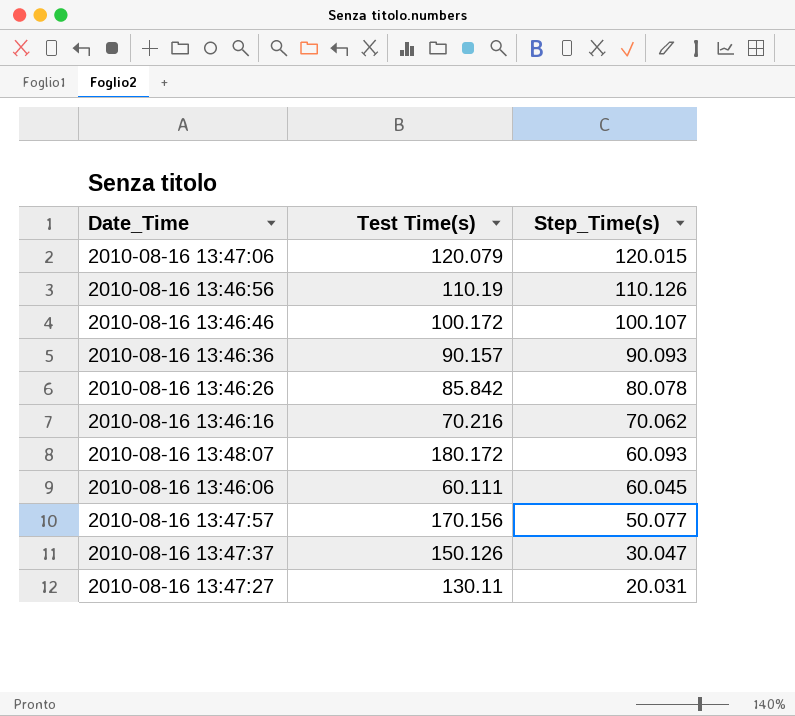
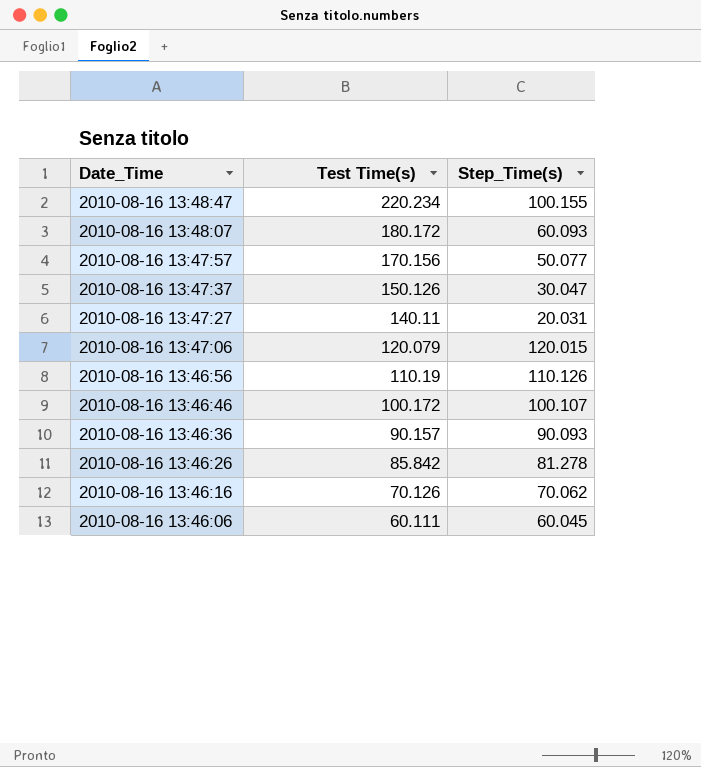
row order: Step_Time(s) descending -> Date_Time descending
row 2010-08-16 13:48:47: none -> 220.234 | 100.155
2010-08-16 13:47:27 | Test Time(s): 130.11 -> 140.11
2010-08-16 13:46:26 | Step_Time(s): 80.078 -> 81.278
2010-08-16 13:46:16 | Test Time(s): 70.216 -> 70.126

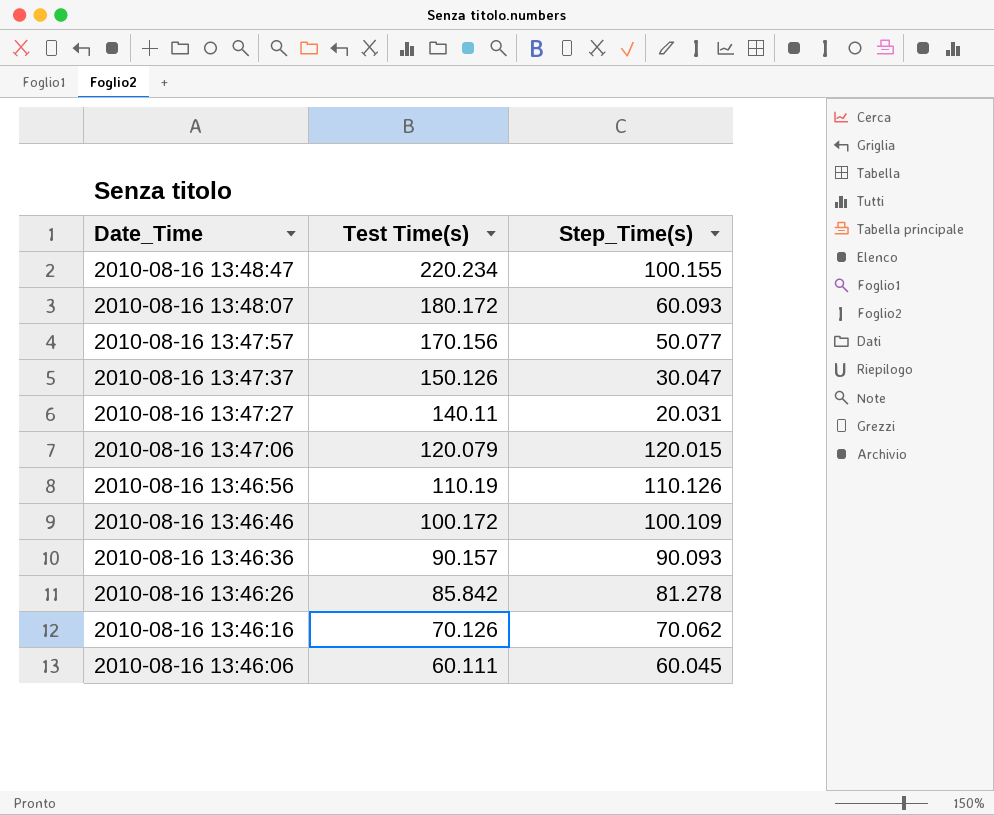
2010-08-16 13:46:46 | Step_Time(s): 100.107 -> 100.109

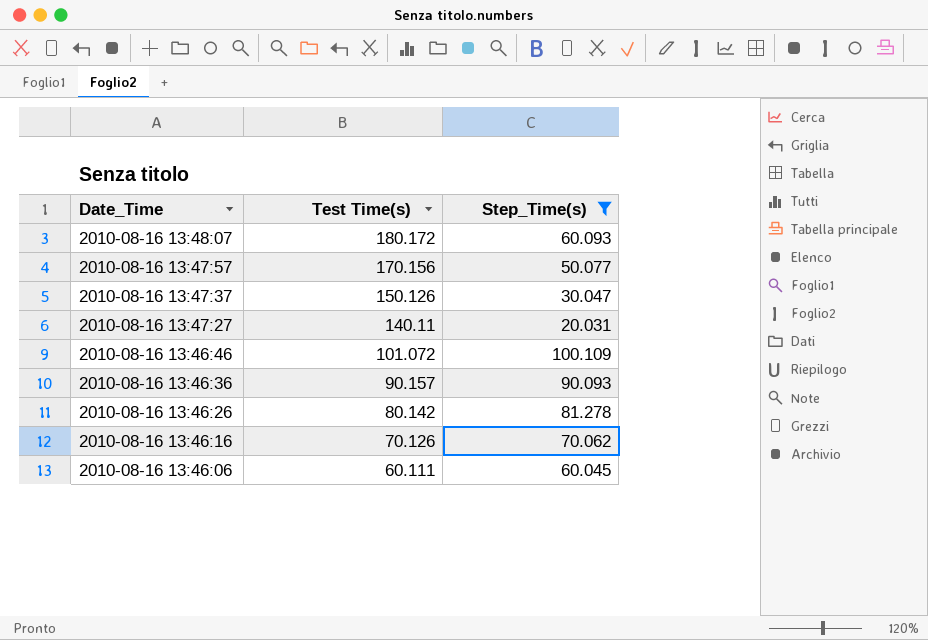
filter: none -> Step_Time(s) <= 100.109
2010-08-16 13:46:46 | Test Time(s): 100.172 -> 101.072
2010-08-16 13:46:26 | Test Time(s): 85.842 -> 80.142

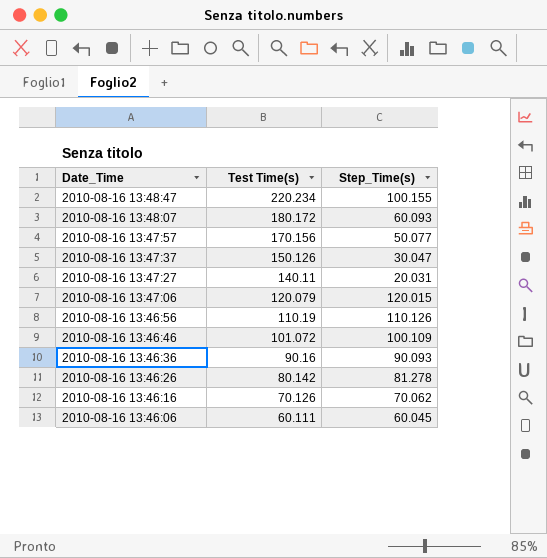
filter: Step_Time(s) <= 100.109 -> none
2010-08-16 13:46:36 | Test Time(s): 90.157 -> 90.16

